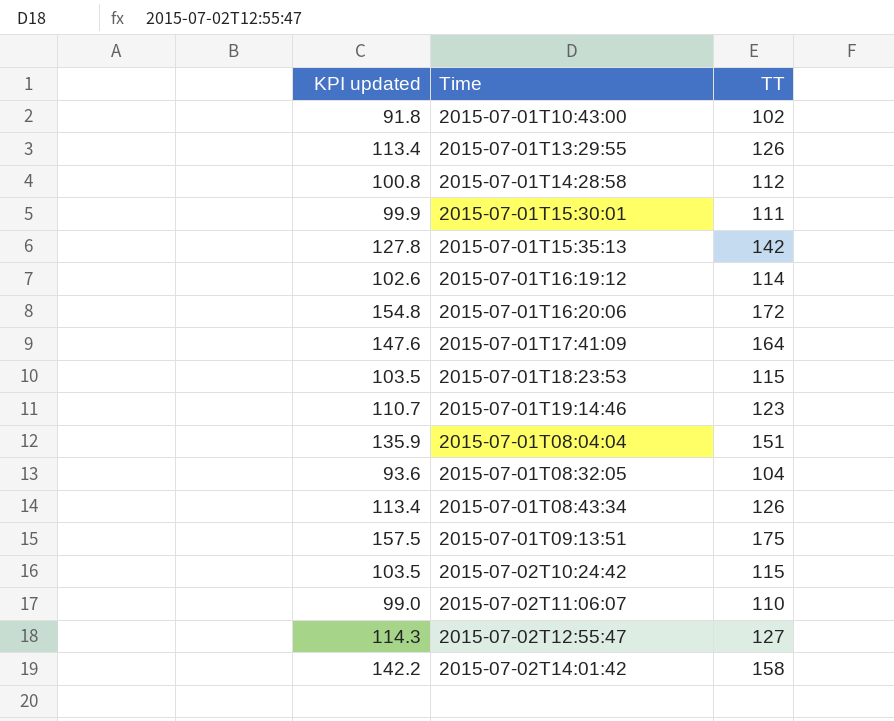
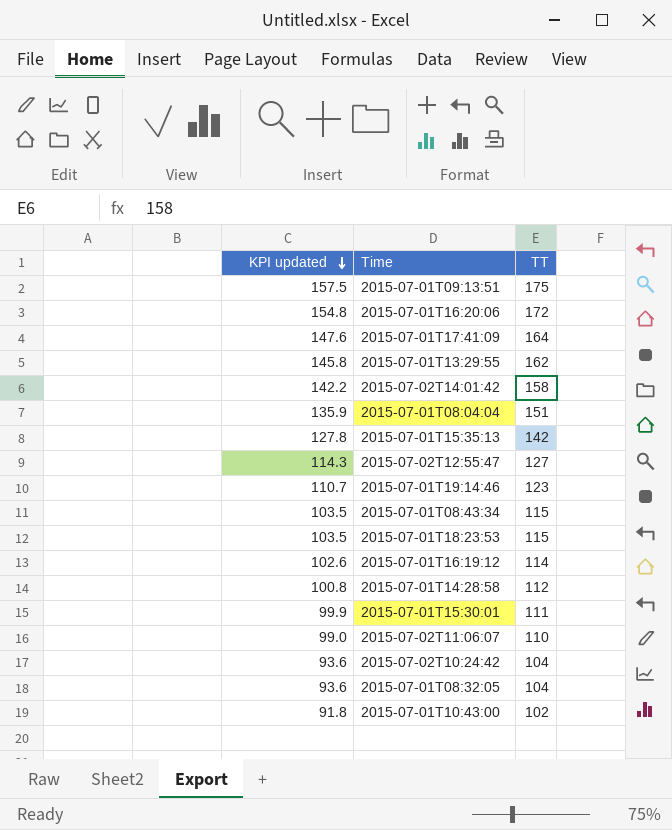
row order: none -> KPI updated descending
2015-07-01T13:29:55 | KPI updated: 113.4 -> 145.8
2015-07-01T13:29:55 | TT: 126 -> 162
2015-07-01T08:43:34 | KPI updated: 113.4 -> 103.5
2015-07-01T08:43:34 | TT: 126 -> 115
2015-07-02T10:24:42 | KPI updated: 103.5 -> 93.6
2015-07-02T10:24:42 | TT: 115 -> 104

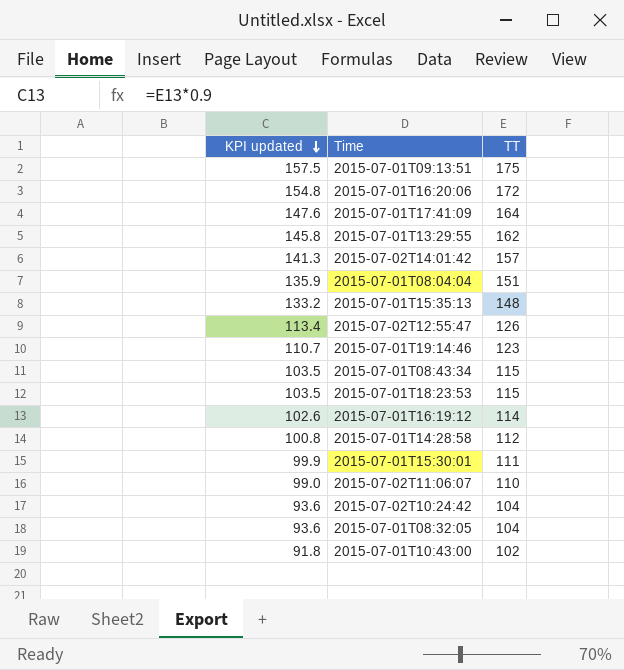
2015-07-02T14:01:42 | KPI updated: 142.2 -> 141.3
2015-07-02T14:01:42 | TT: 158 -> 157
2015-07-01T15:35:13 | KPI updated: 127.8 -> 133.2
2015-07-01T15:35:13 | TT: 142 -> 148
2015-07-02T12:55:47 | KPI updated: 114.3 -> 113.4
2015-07-02T12:55:47 | TT: 127 -> 126

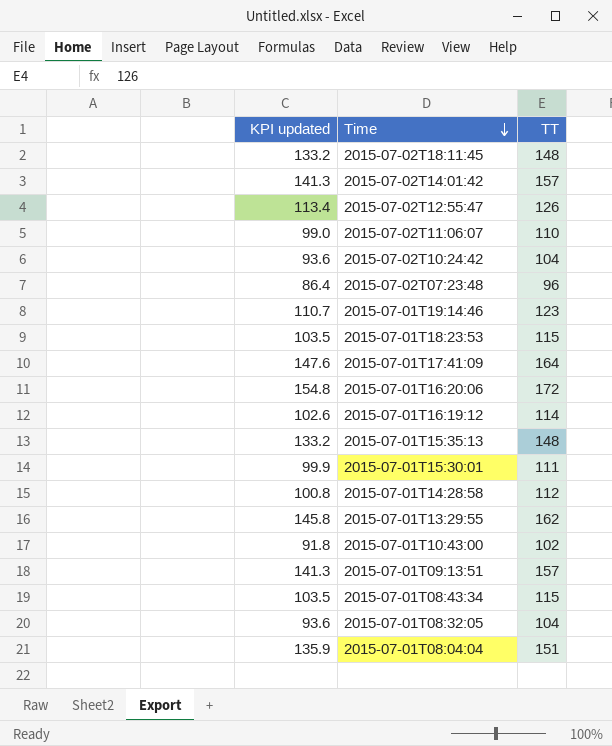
row order: KPI updated descending -> Time descending
row 2015-07-02T18:11:45: none -> 133.2 | 148
row 2015-07-02T07:23:48: none -> 86.4 | 96
2015-07-01T09:13:51 | KPI updated: 157.5 -> 141.3
2015-07-01T09:13:51 | TT: 175 -> 157

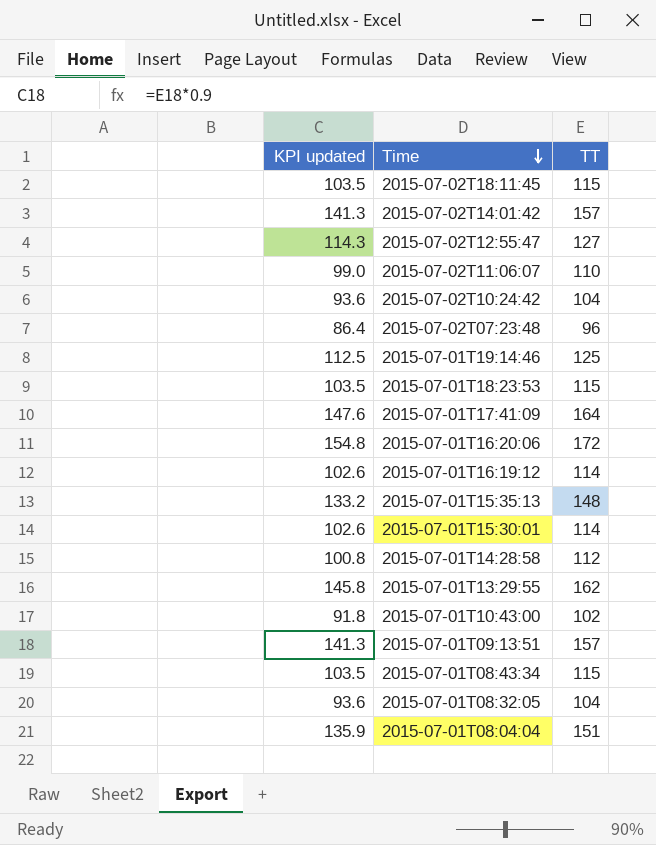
2015-07-02T18:11:45 | KPI updated: 133.2 -> 103.5
2015-07-02T18:11:45 | TT: 148 -> 115
2015-07-02T12:55:47 | KPI updated: 113.4 -> 114.3
2015-07-02T12:55:47 | TT: 126 -> 127
2015-07-01T19:14:46 | KPI updated: 110.7 -> 112.5
2015-07-01T19:14:46 | TT: 123 -> 125
2015-07-01T15:30:01 | KPI updated: 99.9 -> 102.6
2015-07-01T15:30:01 | TT: 111 -> 114

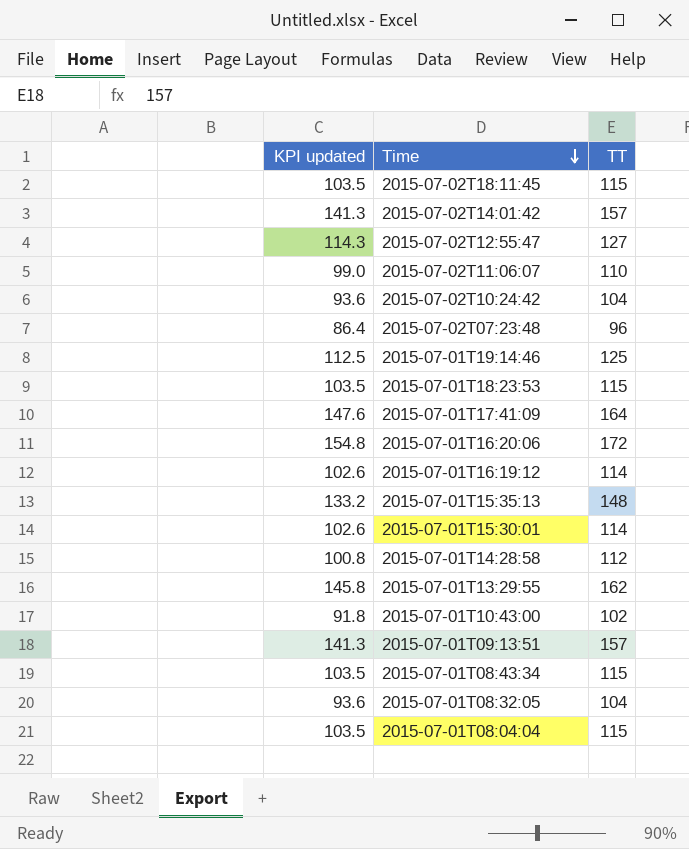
2015-07-01T08:04:04 | KPI updated: 135.9 -> 103.5
2015-07-01T08:04:04 | TT: 151 -> 115

